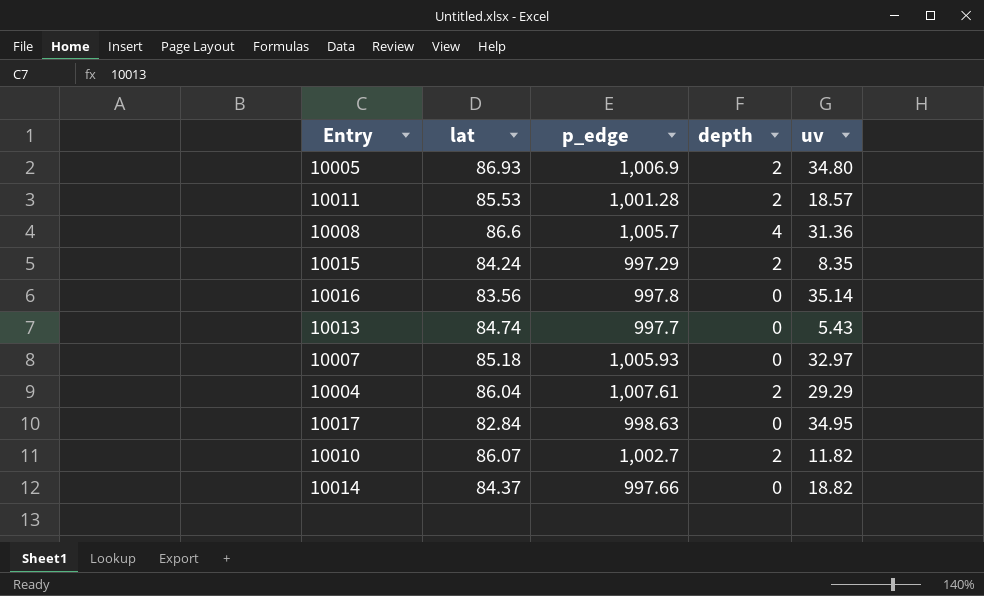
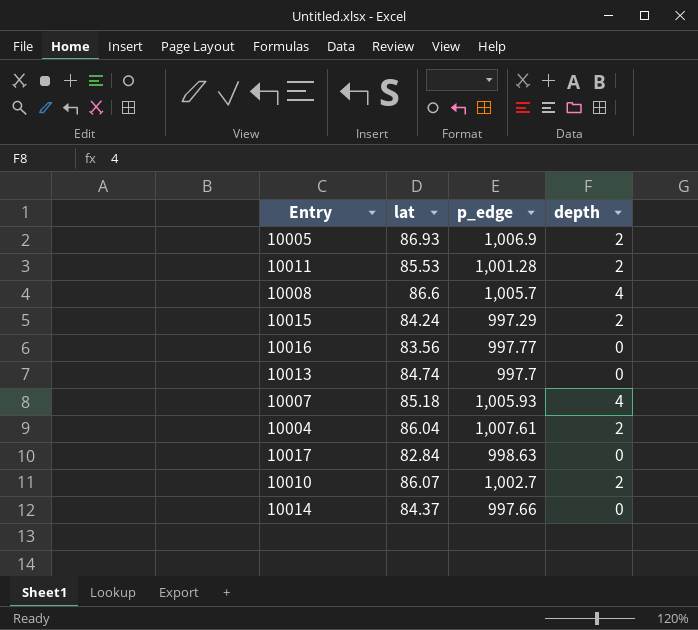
column uv | position: 5 -> none
10016 | p_edge: 997.8 -> 997.77
10007 | depth: 0 -> 4

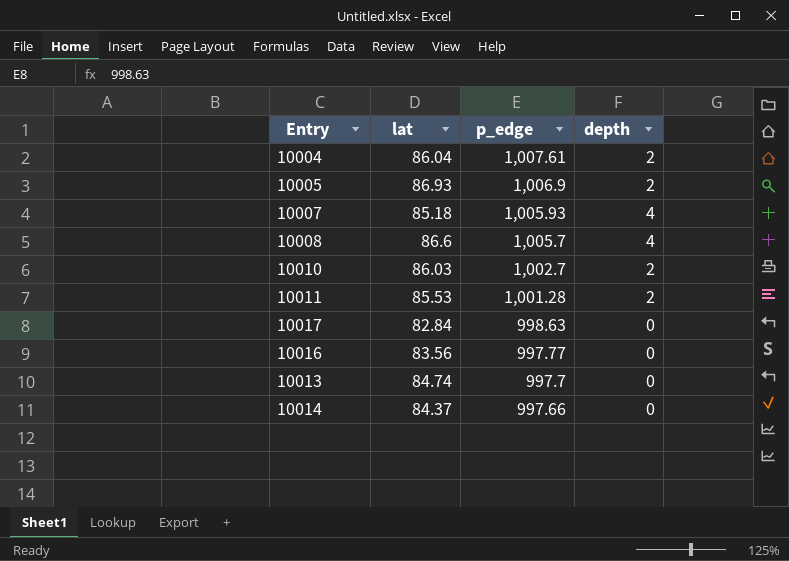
row order: none -> p_edge descending
row 10015: 84.24 | 997.29 | 2 -> none
10010 | lat: 86.07 -> 86.03

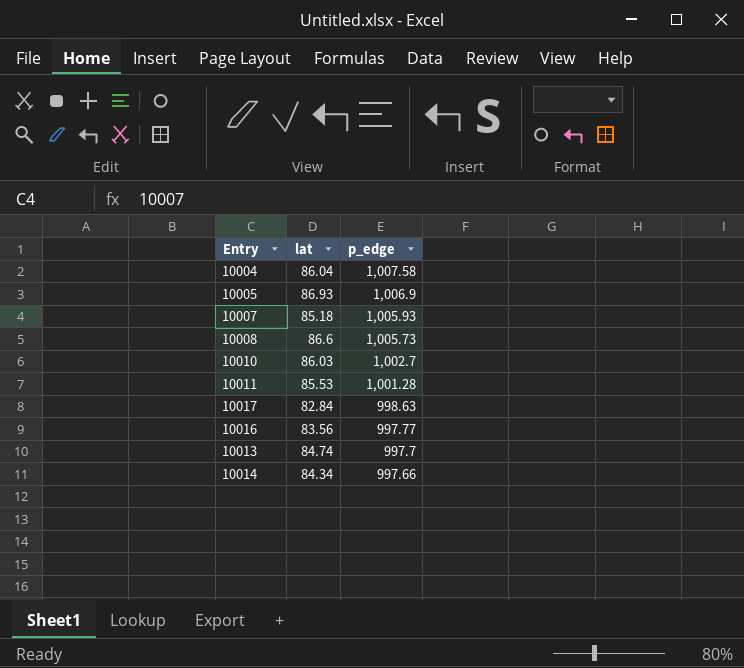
column depth | position: 4 -> none
10004 | p_edge: 1,007.61 -> 1,007.58
10008 | p_edge: 1,005.7 -> 1,005.73
10014 | lat: 84.37 -> 84.34

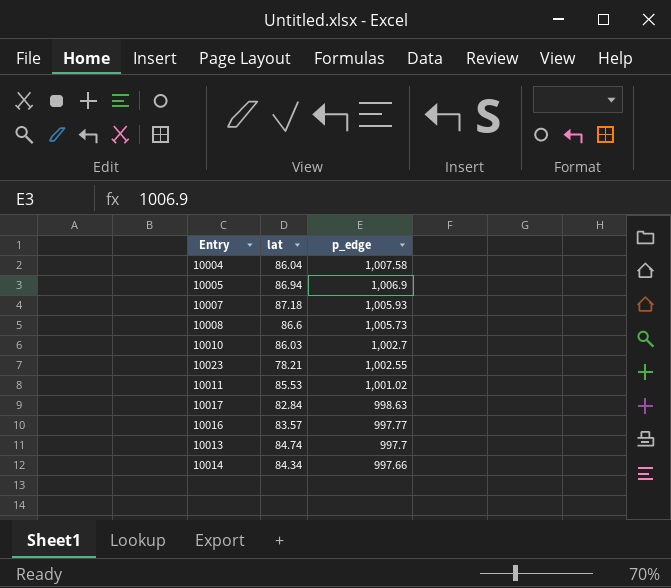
10005 | lat: 86.93 -> 86.94
10007 | lat: 85.18 -> 87.18
row 10023: none -> 78.21 | 1,002.55
10011 | p_edge: 1,001.28 -> 1,001.02
10016 | lat: 83.56 -> 83.57

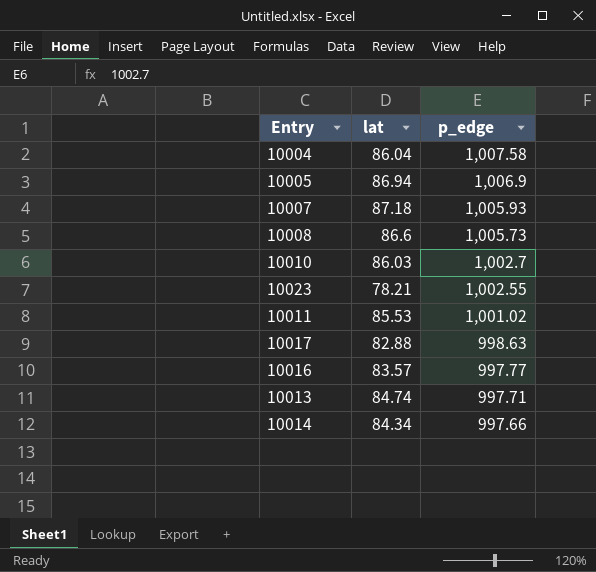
10017 | lat: 82.84 -> 82.88
10013 | p_edge: 997.7 -> 997.71

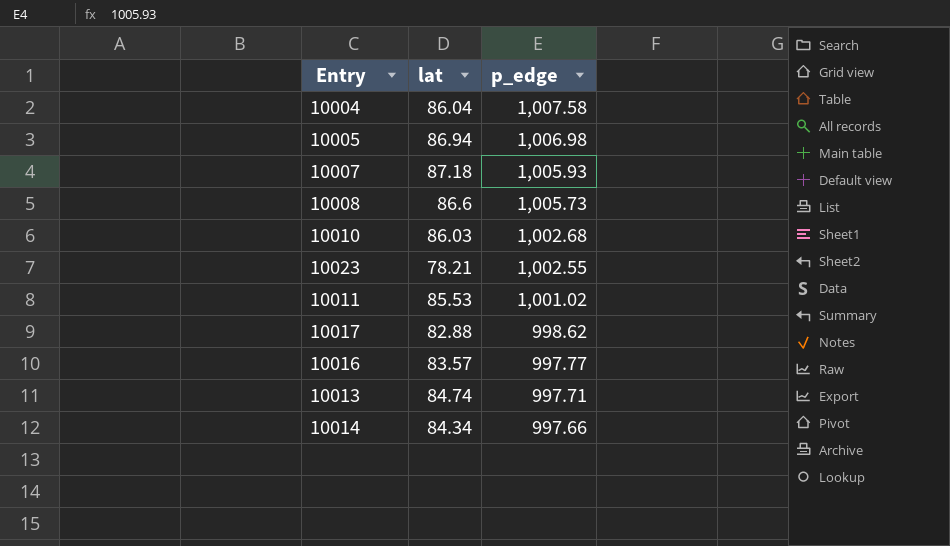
10005 | p_edge: 1,006.9 -> 1,006.98
10010 | p_edge: 1,002.7 -> 1,002.68
10017 | p_edge: 998.63 -> 998.62

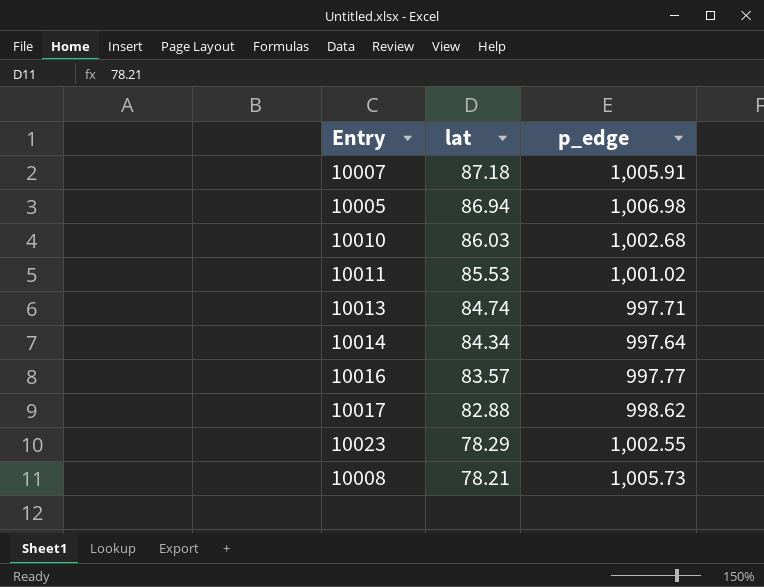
row order: p_edge descending -> lat descending
row 10004: 86.04 | 1,007.58 -> none
10007 | p_edge: 1,005.93 -> 1,005.91
10014 | p_edge: 997.66 -> 997.64
10023 | lat: 78.21 -> 78.29
10008 | lat: 86.6 -> 78.21

